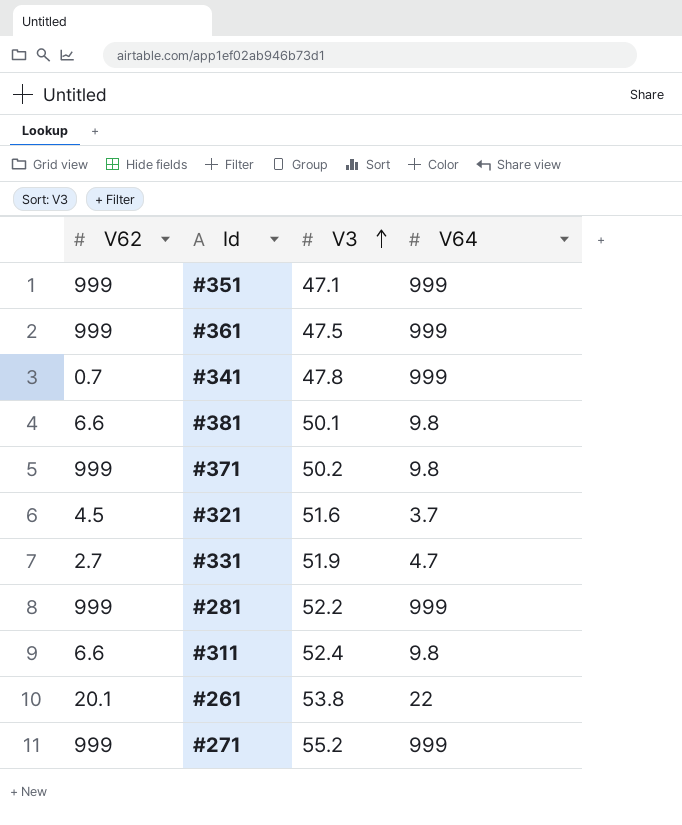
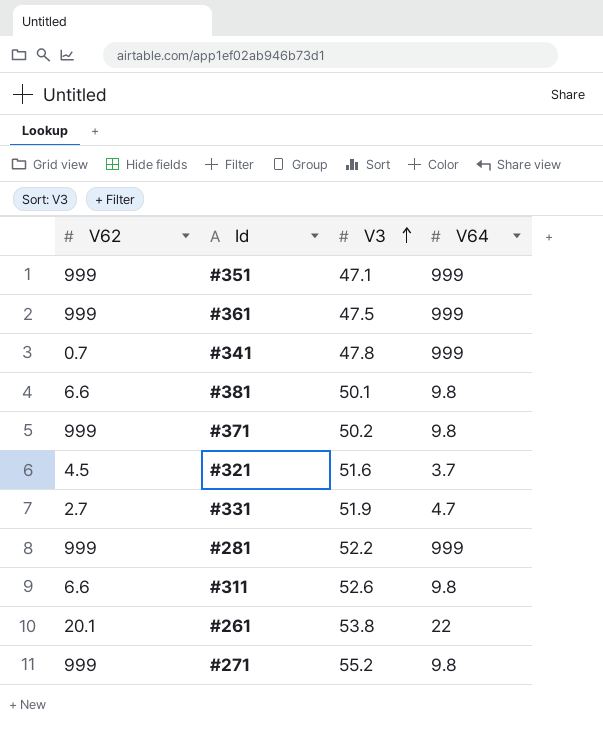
#311 | V3: 52.4 -> 52.6
#271 | V64: 999 -> 9.8

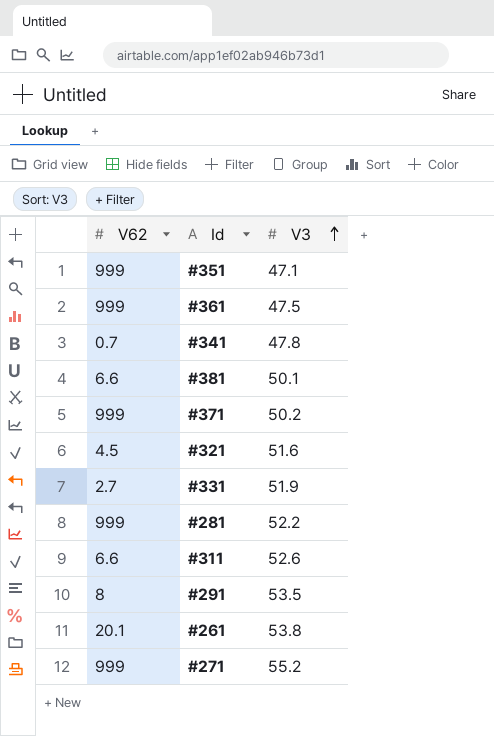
column V64 | position: 4 -> none
row #291: none -> 8 | 53.5

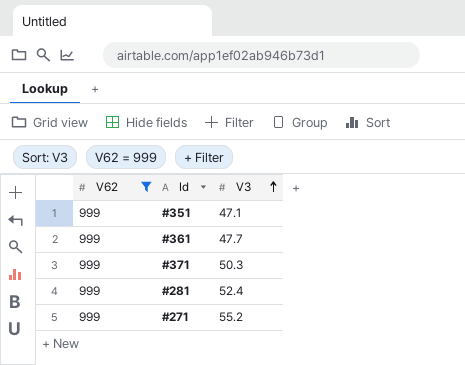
filter: none -> V62 = 999
#361 | V3: 47.5 -> 47.7
#371 | V3: 50.2 -> 50.3
#281 | V3: 52.2 -> 52.4

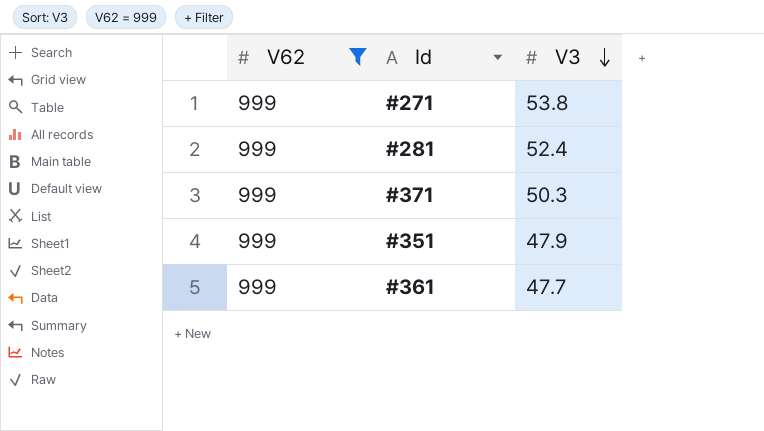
row order: V3 ascending -> V3 descending
#271 | V3: 55.2 -> 53.8
#351 | V3: 47.1 -> 47.9

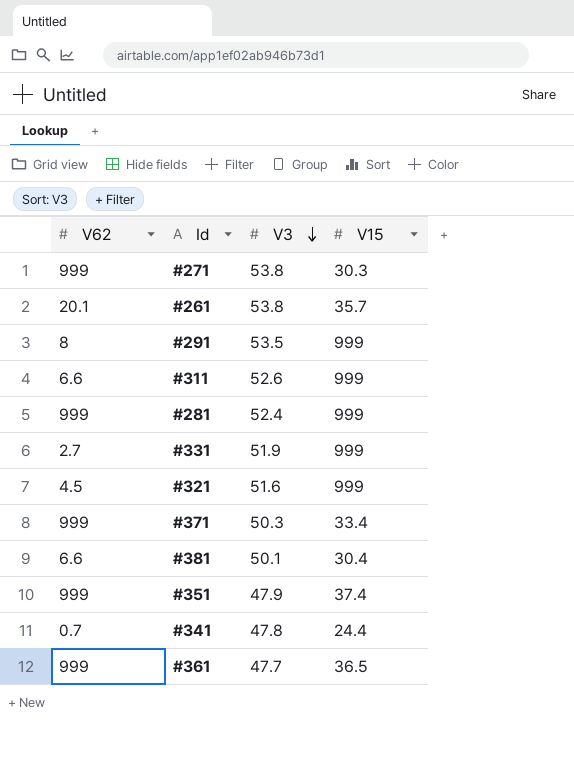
filter: V62 = 999 -> none
column V15 | position: none -> 4

